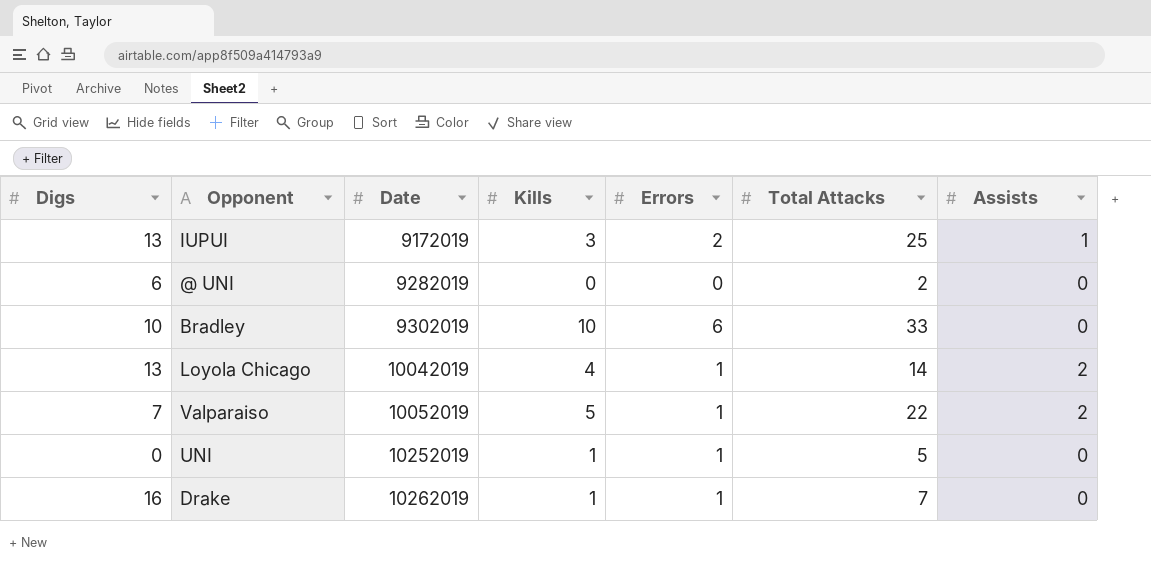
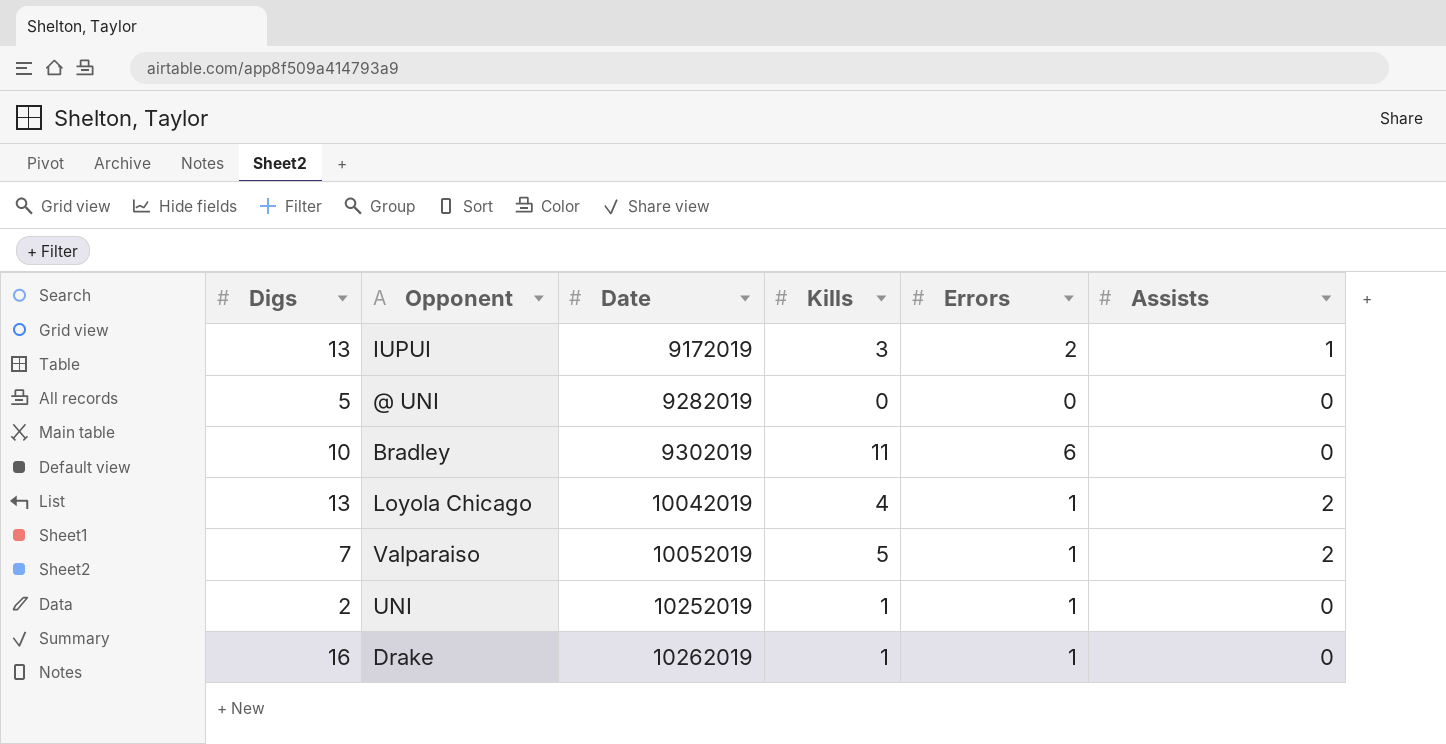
column Total Attacks | position: 6 -> none
@ UNI | Digs: 6 -> 5
Bradley | Kills: 10 -> 11
UNI | Digs: 0 -> 2

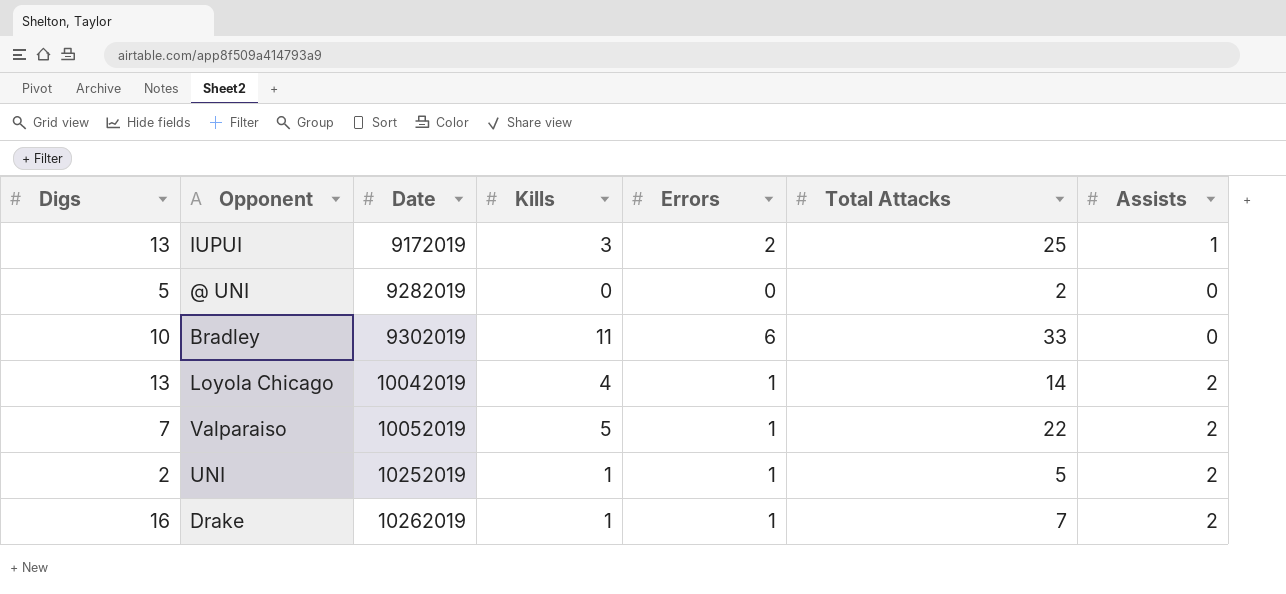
column Total Attacks | position: none -> 6
UNI | Assists: 0 -> 2
Drake | Assists: 0 -> 2

